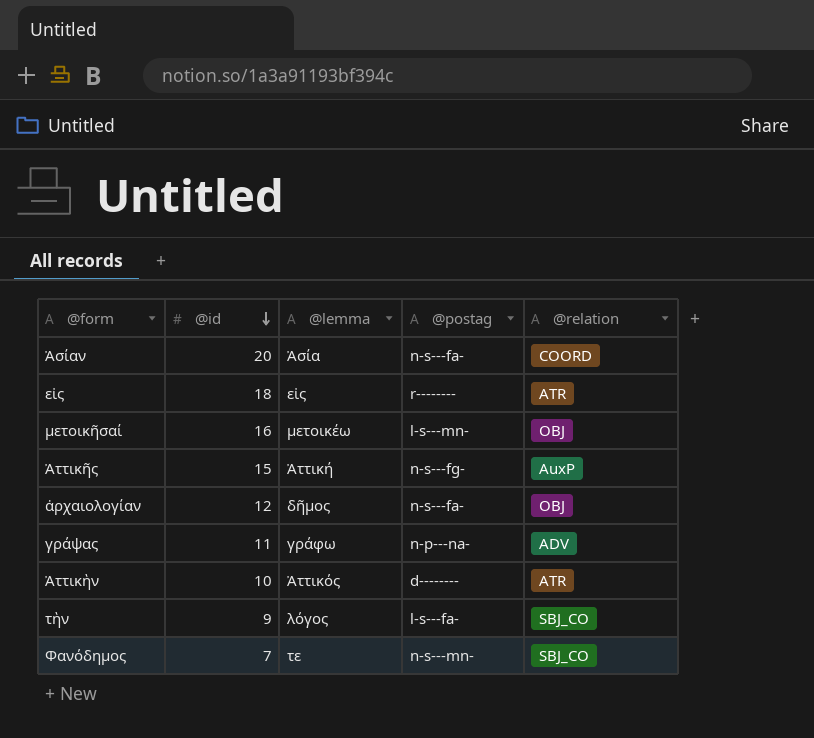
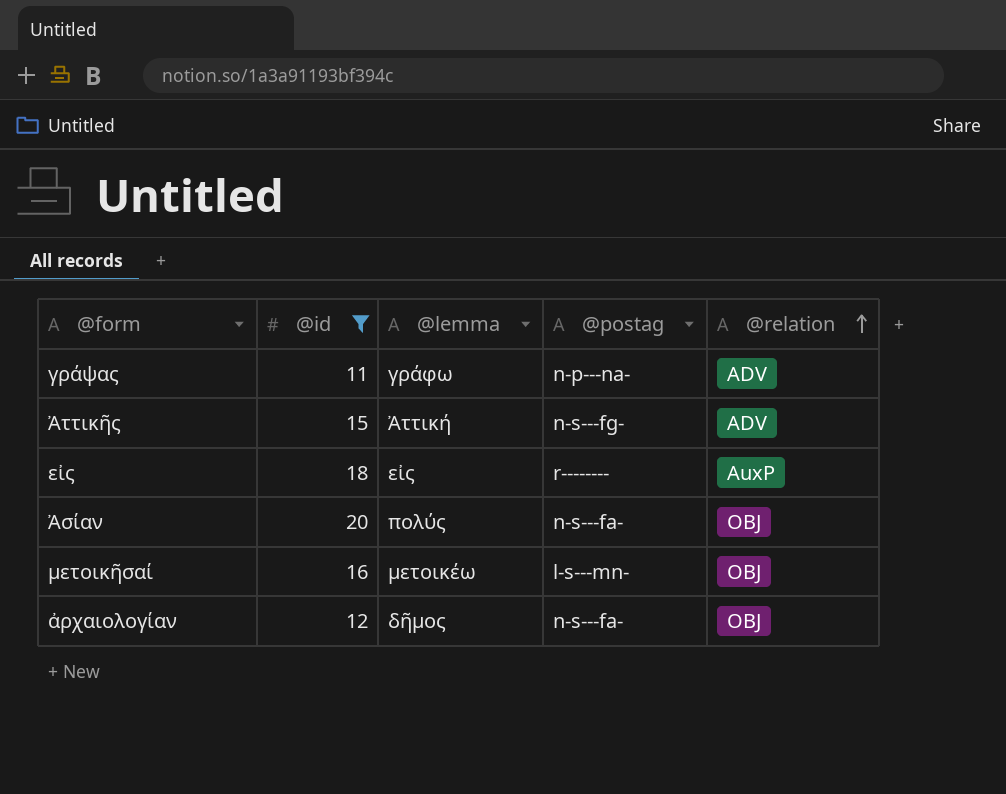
filter: none -> @id >= 11
row order: @id descending -> @relation ascending
Ἀττικῆς | @relation: AuxP -> ADV
εἰς | @relation: ATR -> AuxP
Ἀσίαν | @lemma: Ἀσία -> πολύς
Ἀσίαν | @relation: COORD -> OBJ

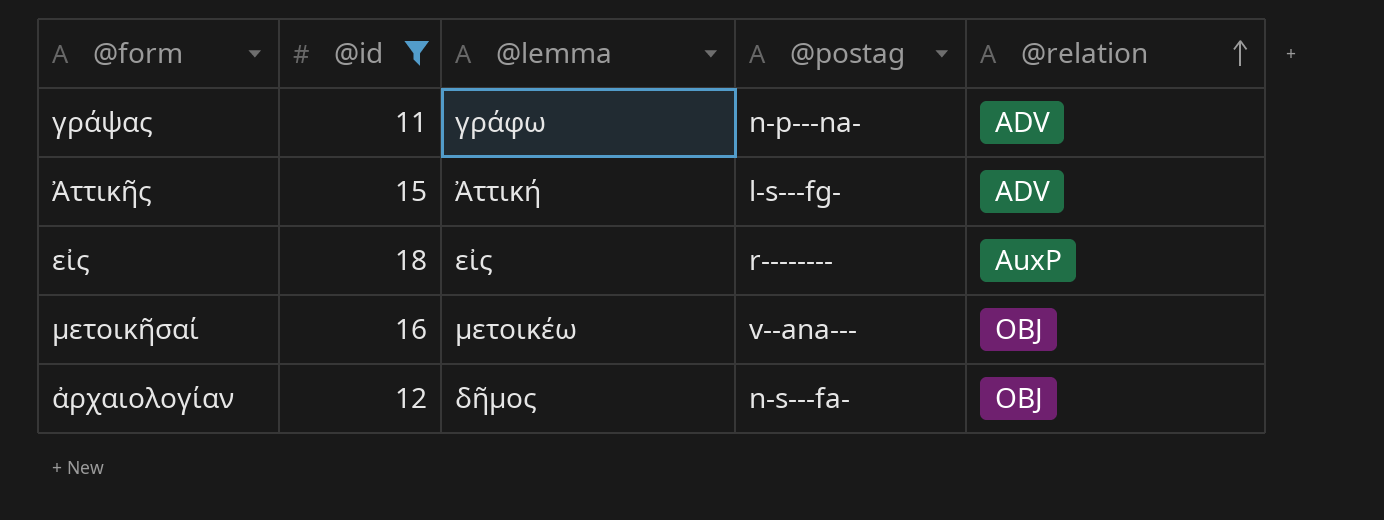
row Ἀσίαν: 20 | πολύς | n-s---fa- | OBJ -> none
Ἀττικῆς | @postag: n-s---fg- -> l-s---fg-
μετοικῆσαί | @postag: l-s---mn- -> v--ana---

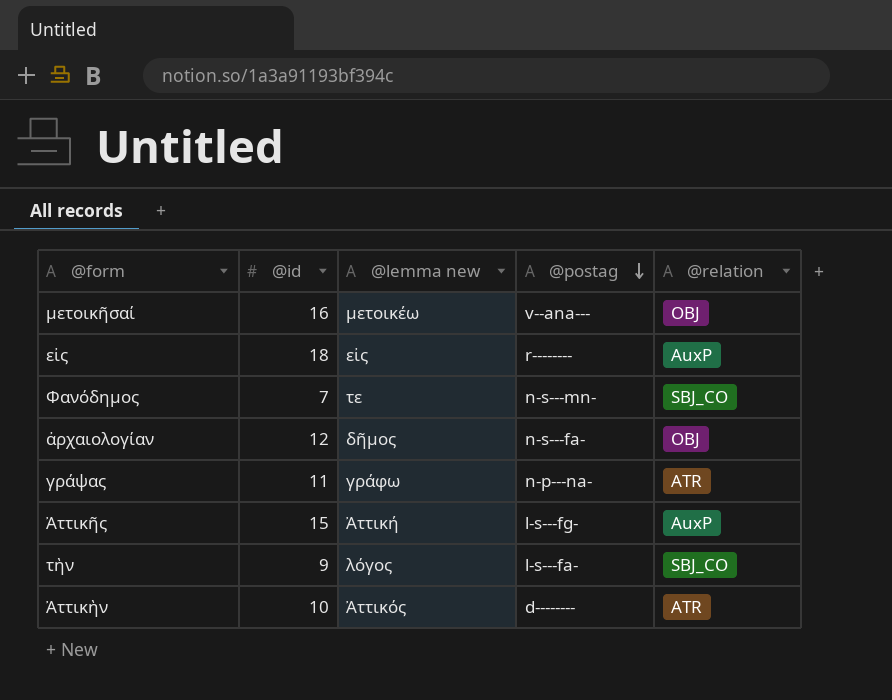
filter: @id >= 11 -> none
row order: @relation ascending -> @postag descending
column name: @lemma -> @lemma new
γράψας | @relation: ADV -> ATR
Ἀττικῆς | @relation: ADV -> AuxP

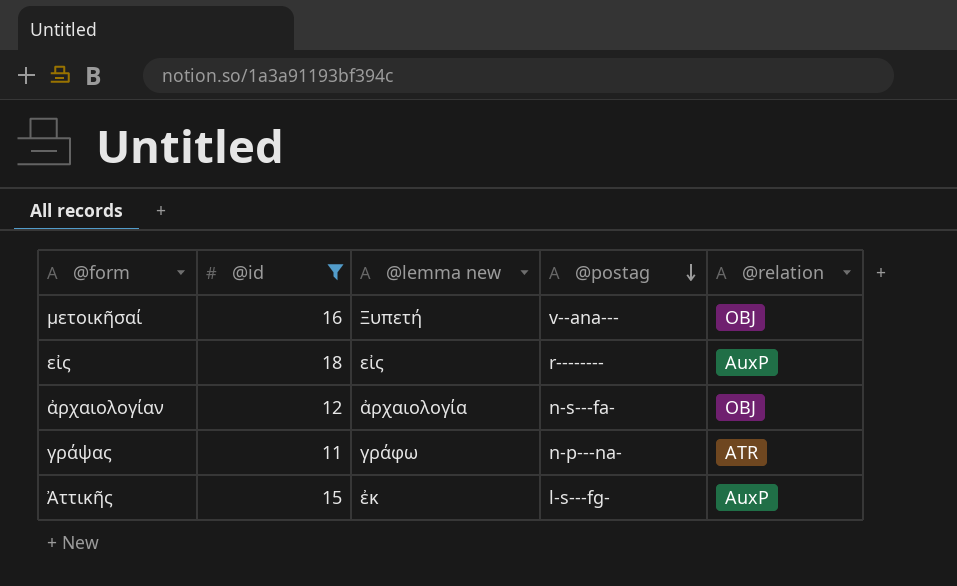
filter: none -> @id >= 11
μετοικῆσαί | @lemma new: μετοικέω -> Ξυπετή
ἀρχαιολογίαν | @lemma new: δῆμος -> ἀρχαιολογία
Ἀττικῆς | @lemma new: Ἀττική -> ἐκ

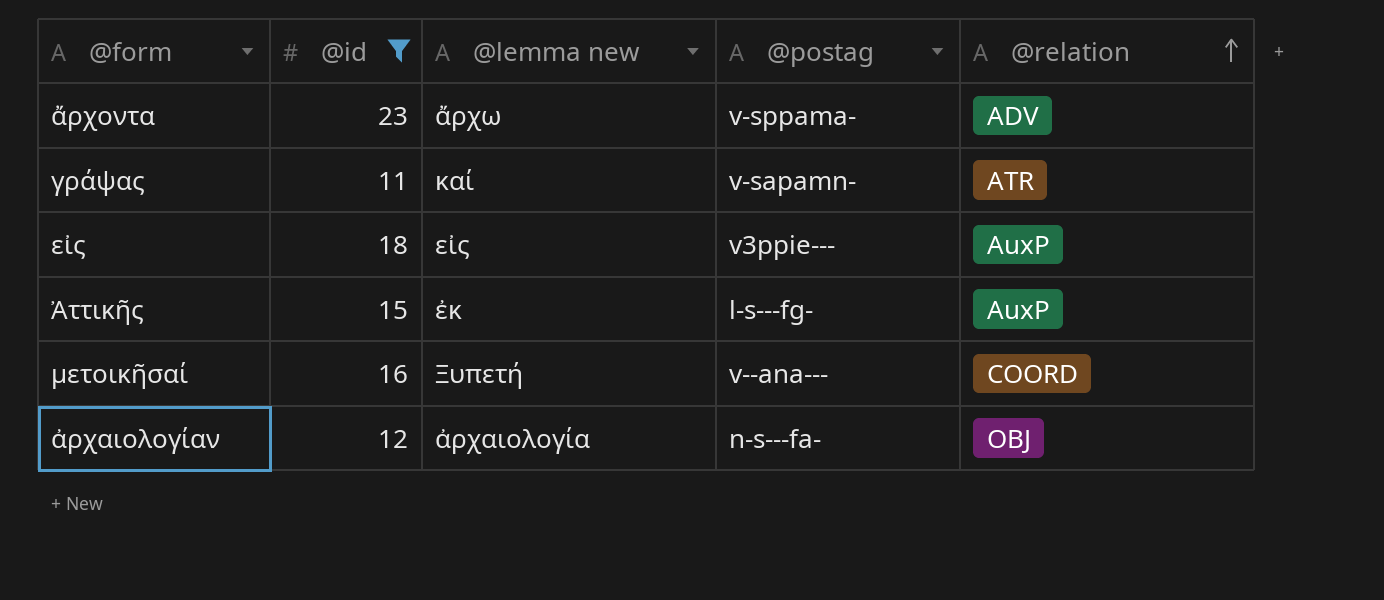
row order: @postag descending -> @relation ascending
row ἄρχοντα: none -> 23 | ἄρχω | v-sppama- | ADV
γράψας | @lemma new: γράφω -> καί
γράψας | @postag: n-p---na- -> v-sapamn-
εἰς | @postag: r-------- -> v3ppie---
μετοικῆσαί | @relation: OBJ -> COORD

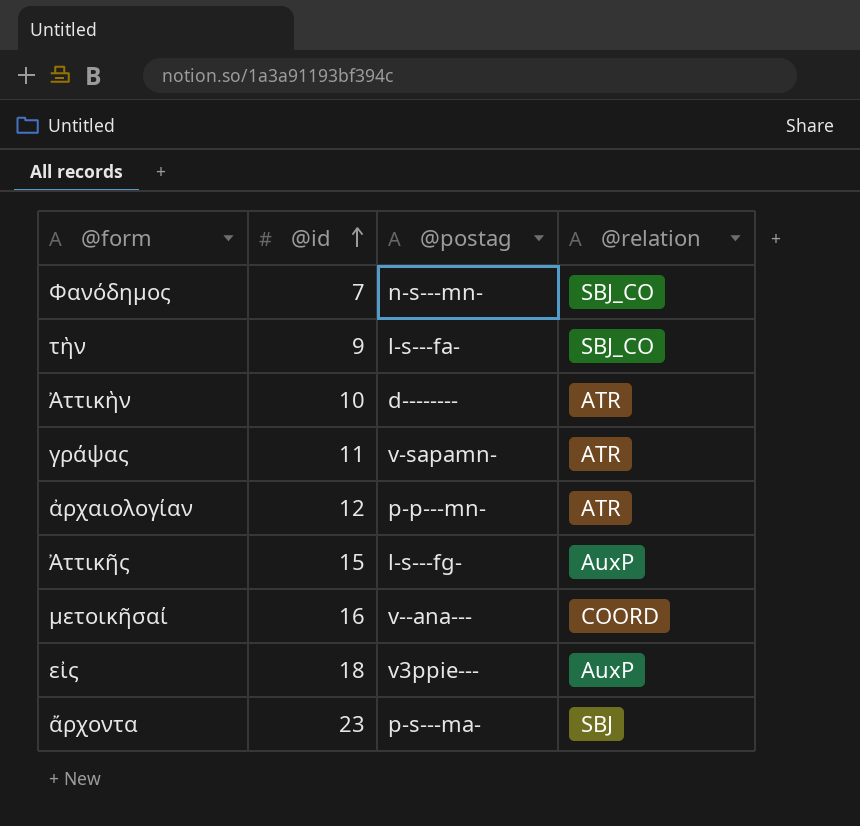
filter: @id >= 11 -> none
row order: @relation ascending -> @id ascending
column @lemma new | position: 3 -> none
ἀρχαιολογίαν | @postag: n-s---fa- -> p-p---mn-
ἀρχαιολογίαν | @relation: OBJ -> ATR
ἄρχοντα | @postag: v-sppama- -> p-s---ma-
ἄρχοντα | @relation: ADV -> SBJ

